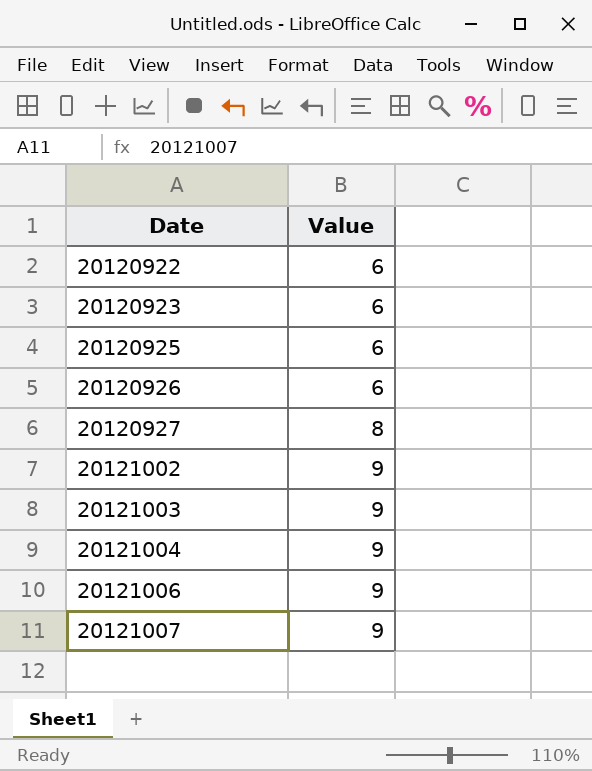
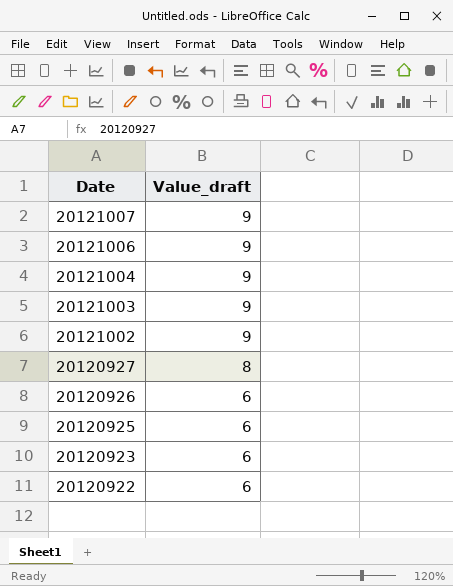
row order: Date ascending -> Date descending
column name: Value -> Value_draft

